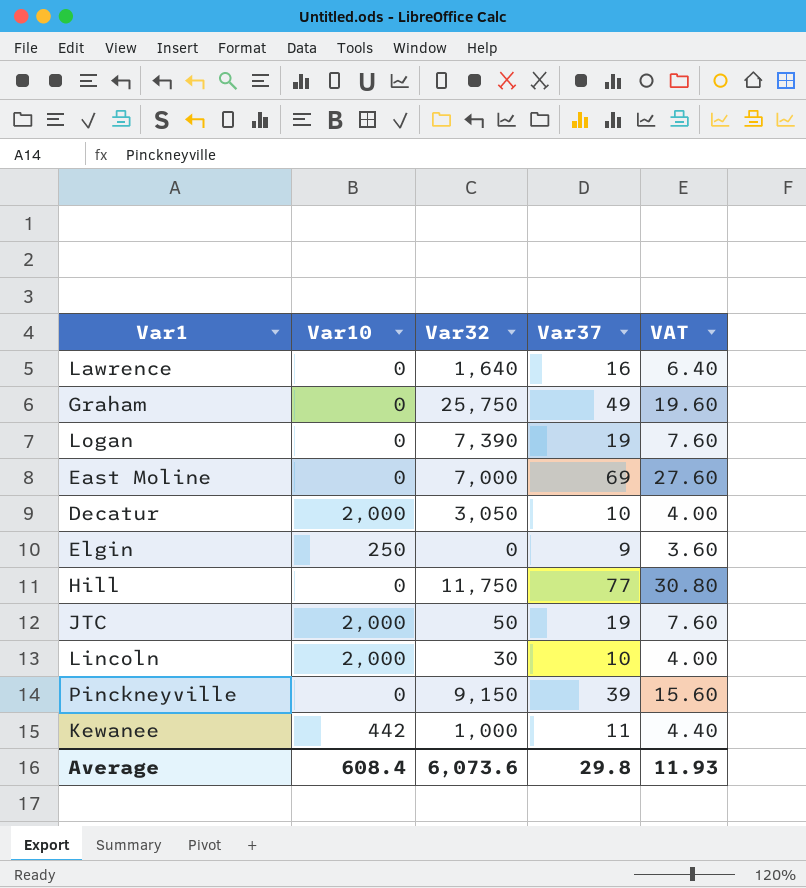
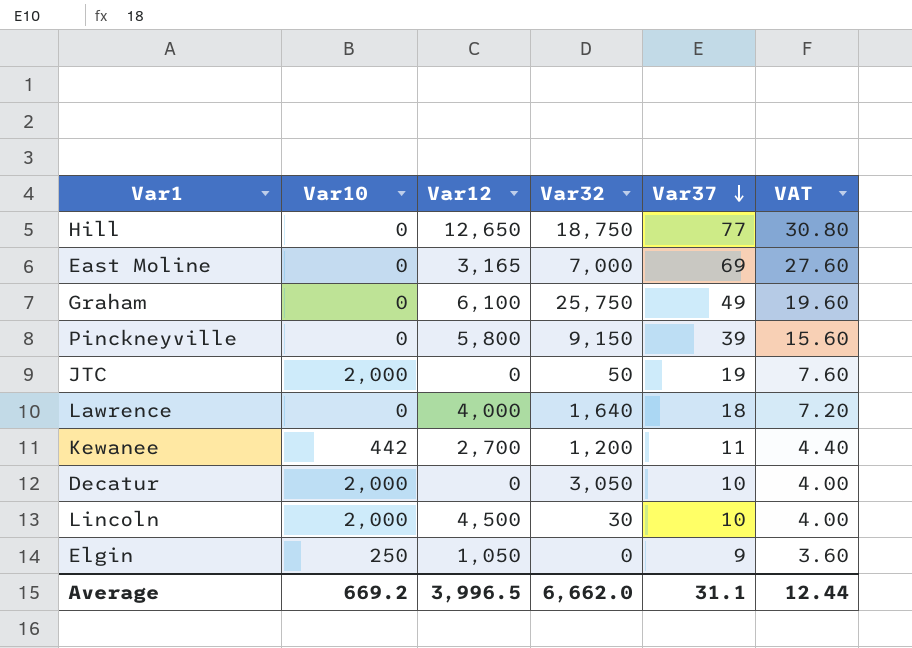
row order: none -> Var37 descending
column Var12 | position: none -> 3
row Logan: 0 | 7,390 | 19 | 7.60 -> none
Hill | Var32: 11,750 -> 18,750
Lawrence | Var37: 16 -> 18
Lawrence | VAT: 6.40 -> 7.20
Kewanee | Var32: 1,000 -> 1,200
Average | Var10: 608.4 -> 669.2
Average | Var32: 6,073.6 -> 6,662.0
Average | Var37: 29.8 -> 31.1
Average | VAT: 11.93 -> 12.44

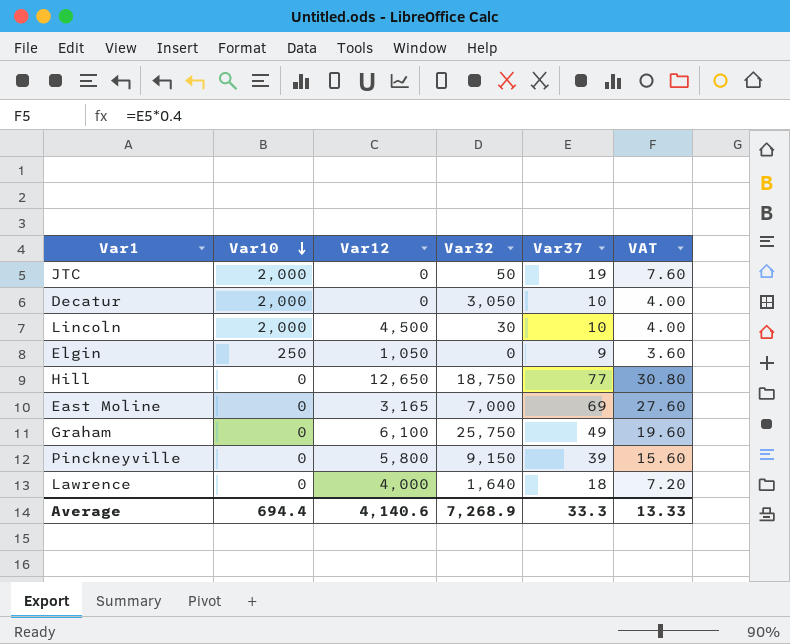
row order: Var37 descending -> Var10 descending
row Kewanee: 442 | 2,700 | 1,200 | 11 | 4.40 -> none
Average | Var10: 669.2 -> 694.4
Average | Var12: 3,996.5 -> 4,140.6
Average | Var32: 6,662.0 -> 7,268.9
Average | Var37: 31.1 -> 33.3
Average | VAT: 12.44 -> 13.33

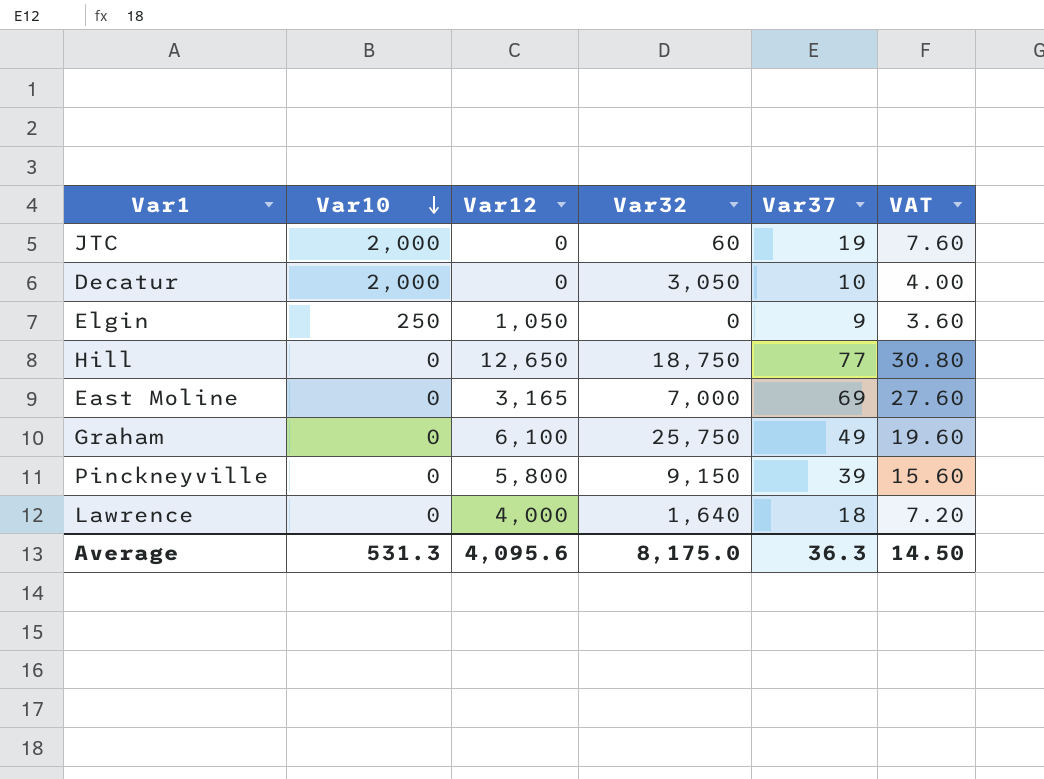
row Lincoln: 2,000 | 4,500 | 30 | 10 | 4.00 -> none
JTC | Var32: 50 -> 60
Average | Var10: 694.4 -> 531.3
Average | Var12: 4,140.6 -> 4,095.6
Average | Var32: 7,268.9 -> 8,175.0
Average | Var37: 33.3 -> 36.3
Average | VAT: 13.33 -> 14.50

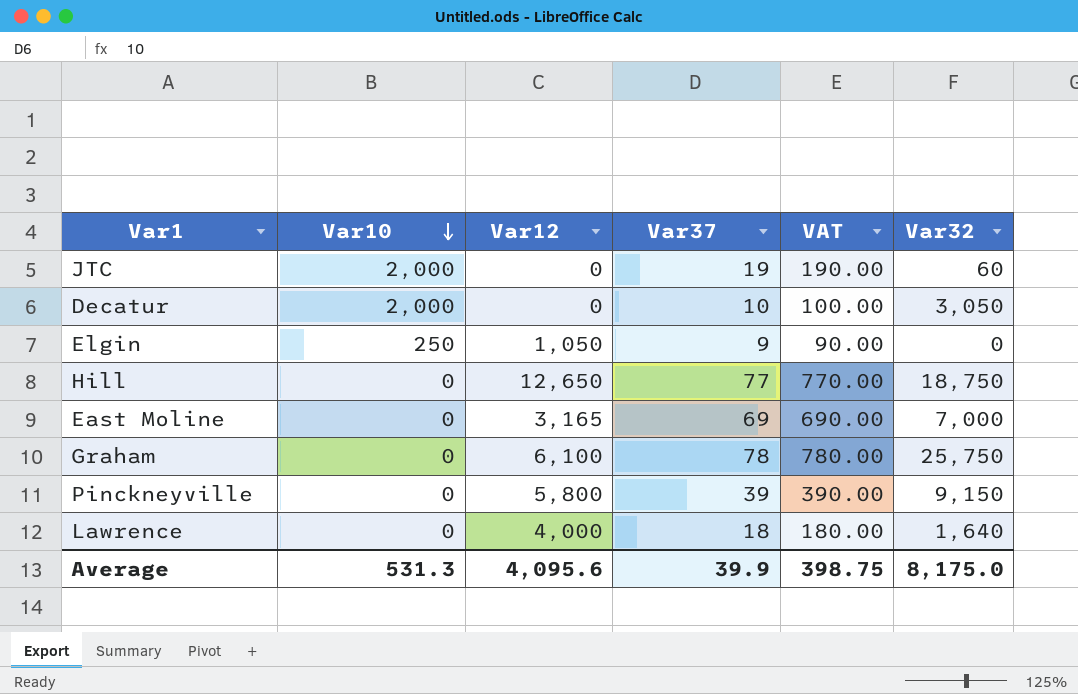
column VAT | formula: [Var37] * 0.4 -> [Var37] * 10
column Var32 | position: 4 -> 6
Graham | Var37: 49 -> 78
Average | Var37: 36.3 -> 39.9
Average | VAT: 14.50 -> 398.75

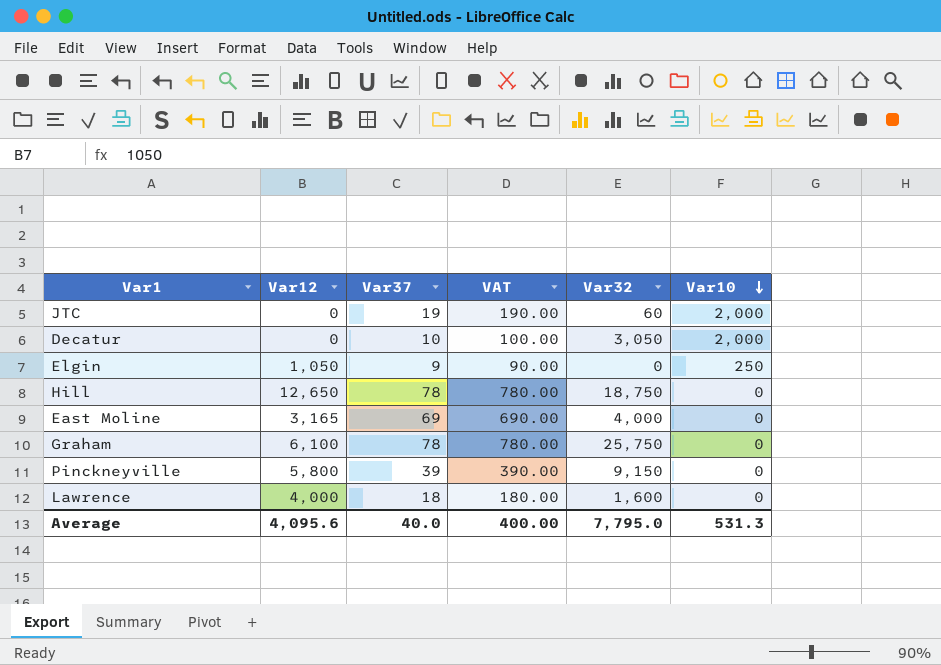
column Var10 | position: 2 -> 6
Hill | Var37: 77 -> 78
Hill | VAT: 770.00 -> 780.00
East Moline | Var32: 7,000 -> 4,000
Lawrence | Var32: 1,640 -> 1,600
Average | Var37: 39.9 -> 40.0
Average | VAT: 398.75 -> 400.00
Average | Var32: 8,175.0 -> 7,795.0

